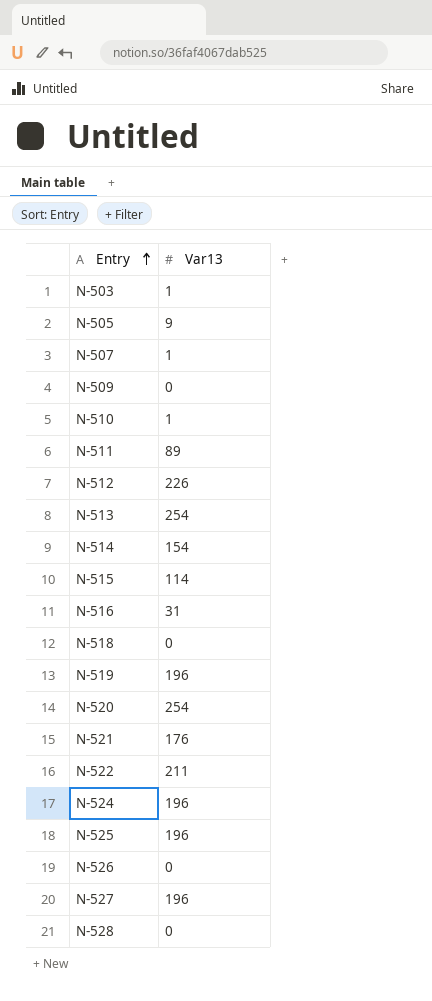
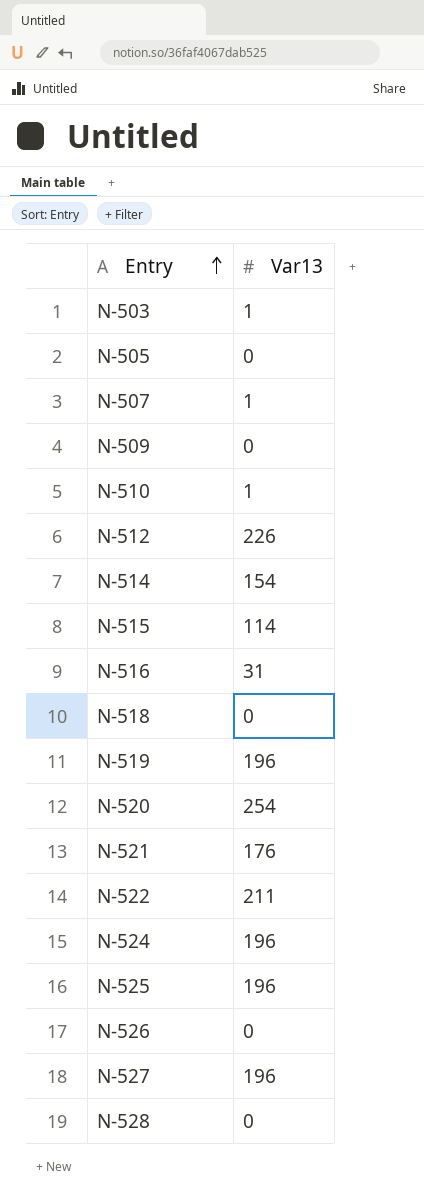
row N-511: 89 -> none
row N-513: 254 -> none
N-505 | Var13: 9 -> 0

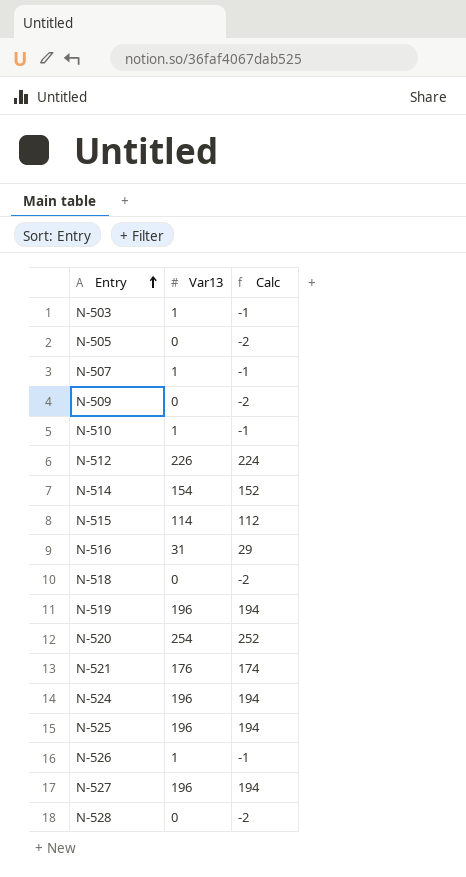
column Calc | formula: none -> [Var13] - 2
row N-522: 211 -> none
N-526 | Var13: 0 -> 1

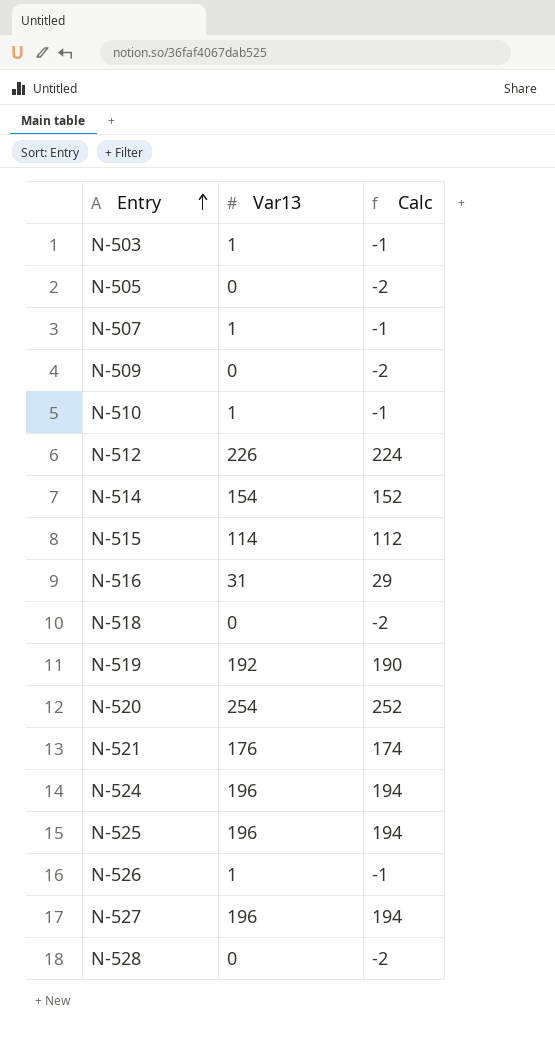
N-519 | Var13: 196 -> 192
N-519 | Calc: 194 -> 190

